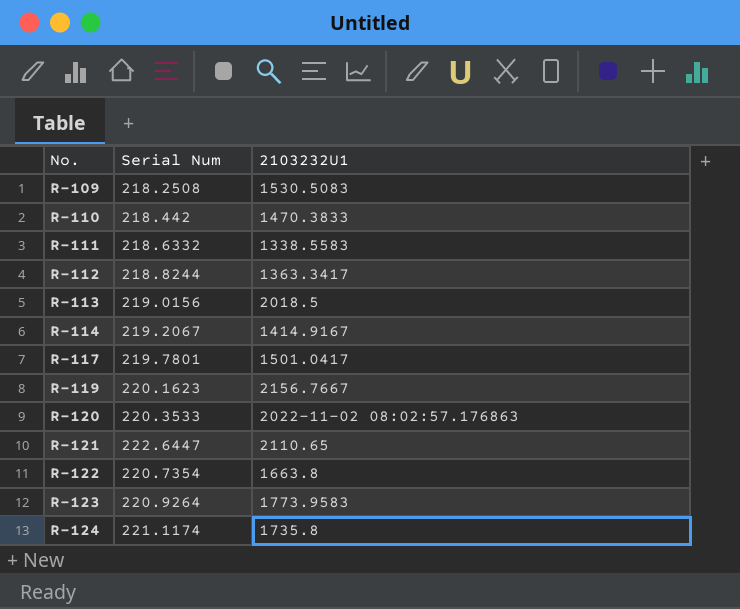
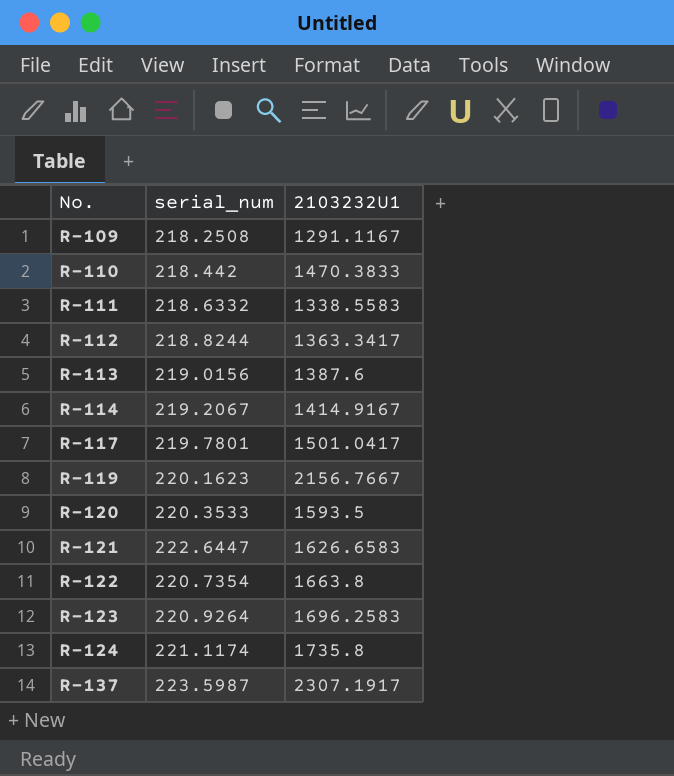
column name: Serial Num -> serial_num
R-109 | 2103232U1: 1530.5083 -> 1291.1167
R-113 | 2103232U1: 2018.5 -> 1387.6
R-120 | 2103232U1: 2022-11-02 08:02:57.176863 -> 1593.5
R-121 | 2103232U1: 2110.65 -> 1626.6583
R-123 | 2103232U1: 1773.9583 -> 1696.2583
row R-137: none -> 223.5987 | 2307.1917

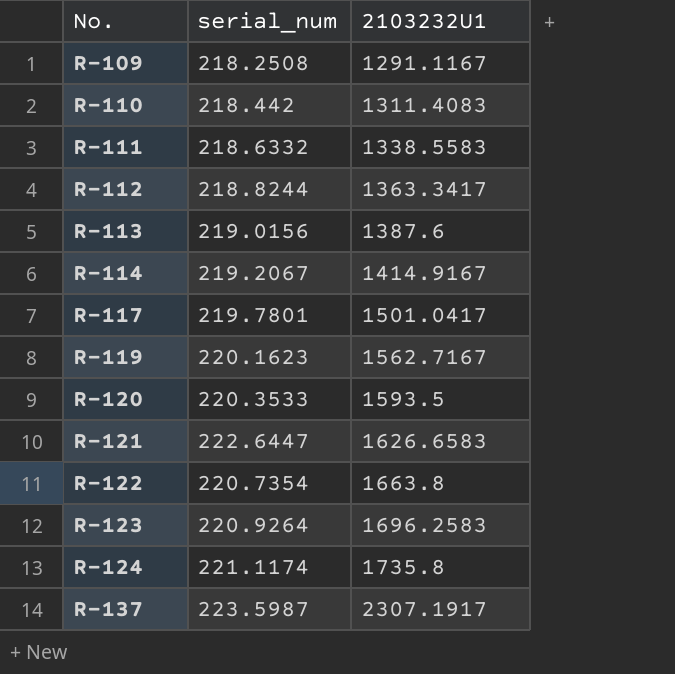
R-110 | 2103232U1: 1470.3833 -> 1311.4083
R-119 | 2103232U1: 2156.7667 -> 1562.7167

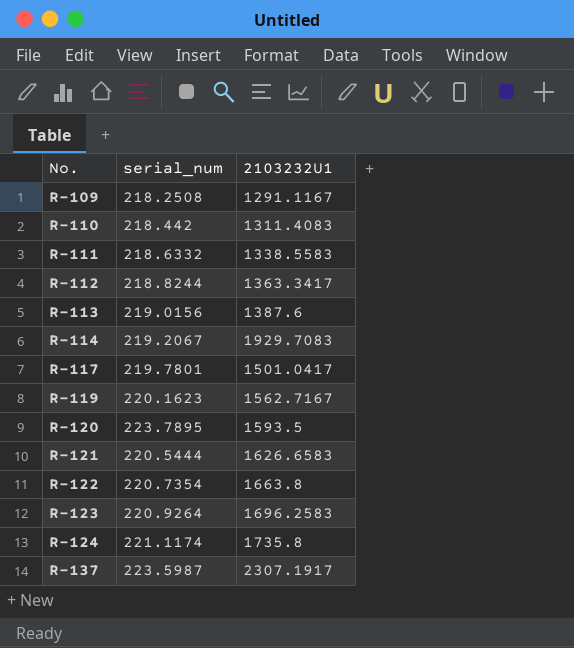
R-114 | 2103232U1: 1414.9167 -> 1929.7083
R-120 | serial_num: 220.3533 -> 223.7895
R-121 | serial_num: 222.6447 -> 220.5444

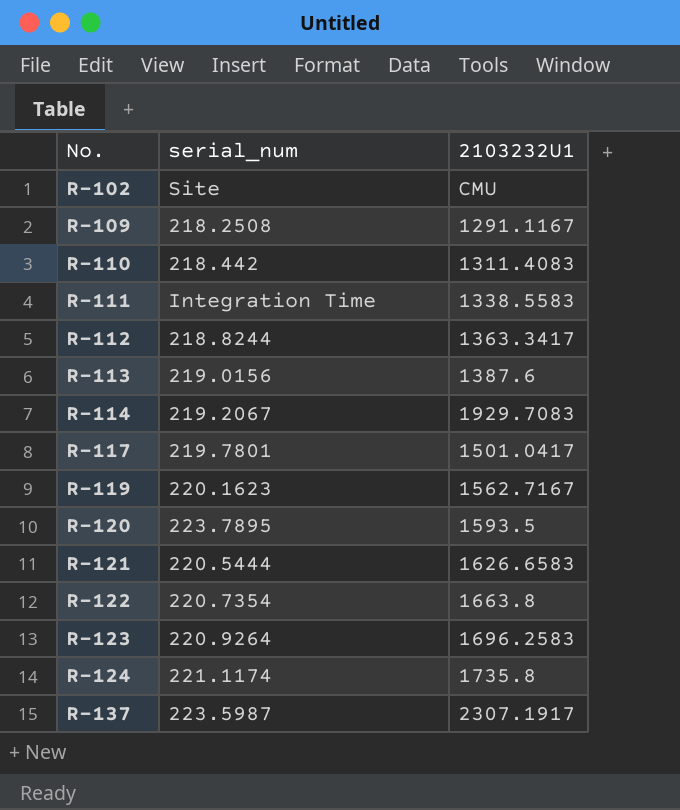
row R-102: none -> Site | CMU
R-111 | serial_num: 218.6332 -> Integration Time

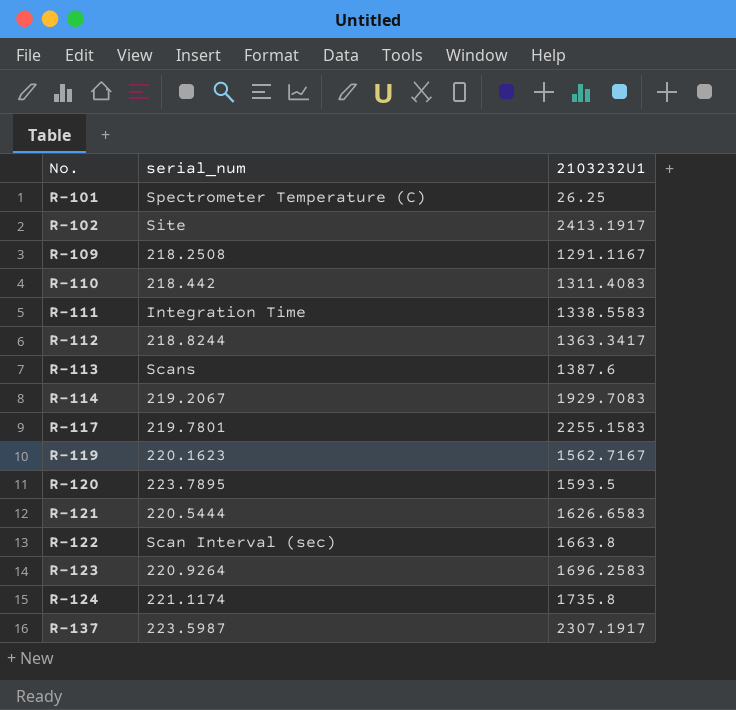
row R-101: none -> Spectrometer Temperature (C) | 26.25
R-102 | 2103232U1: CMU -> 2413.1917
R-113 | serial_num: 219.0156 -> Scans
R-117 | 2103232U1: 1501.0417 -> 2255.1583
R-122 | serial_num: 220.7354 -> Scan Interval (sec)

